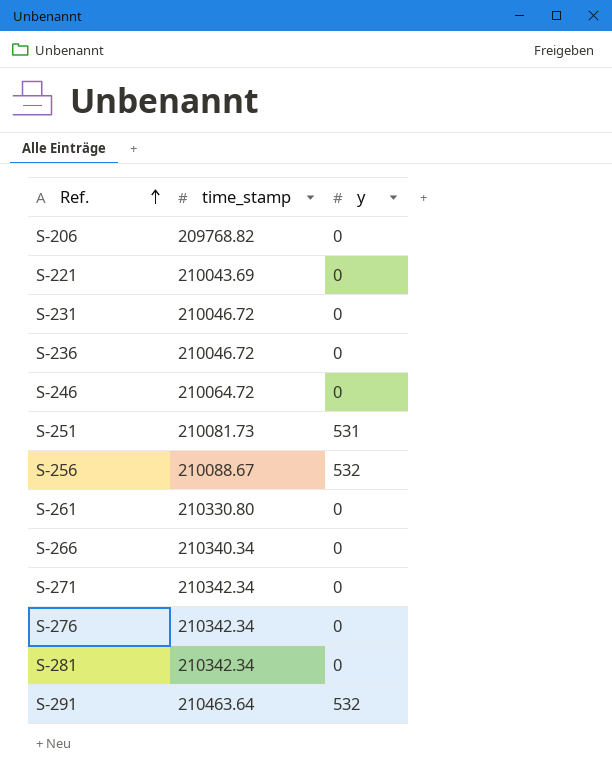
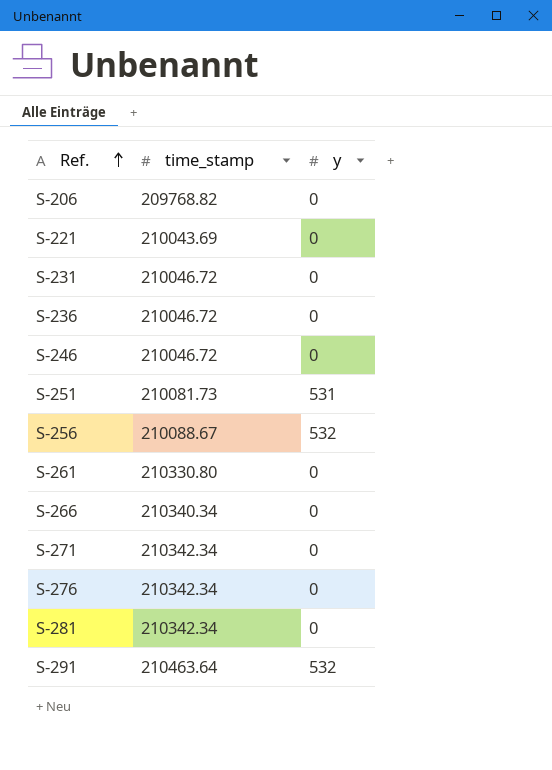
S-246 | time_stamp: 210064.72 -> 210046.72

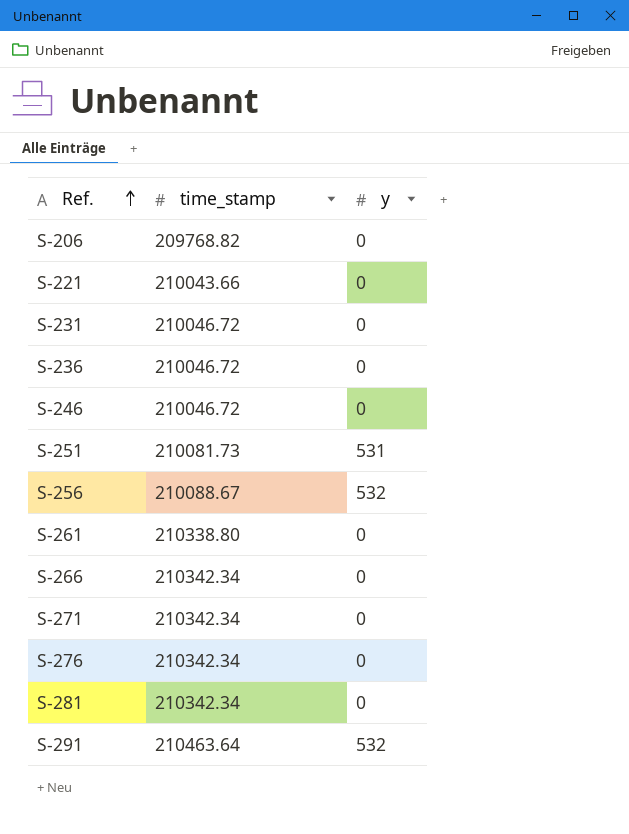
S-221 | time_stamp: 210043.69 -> 210043.66
S-261 | time_stamp: 210330.80 -> 210338.80
S-266 | time_stamp: 210340.34 -> 210342.34

